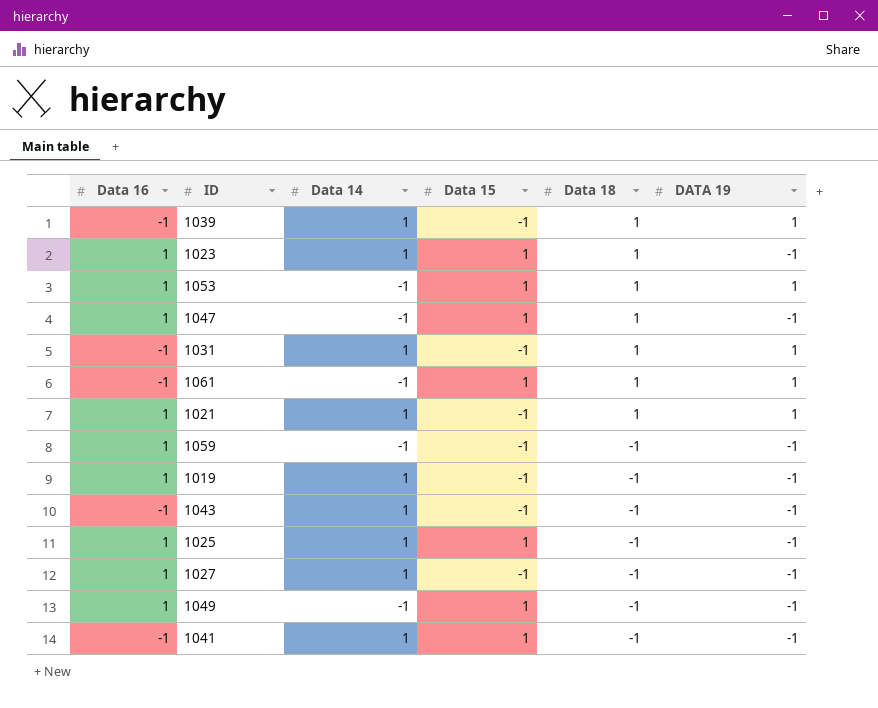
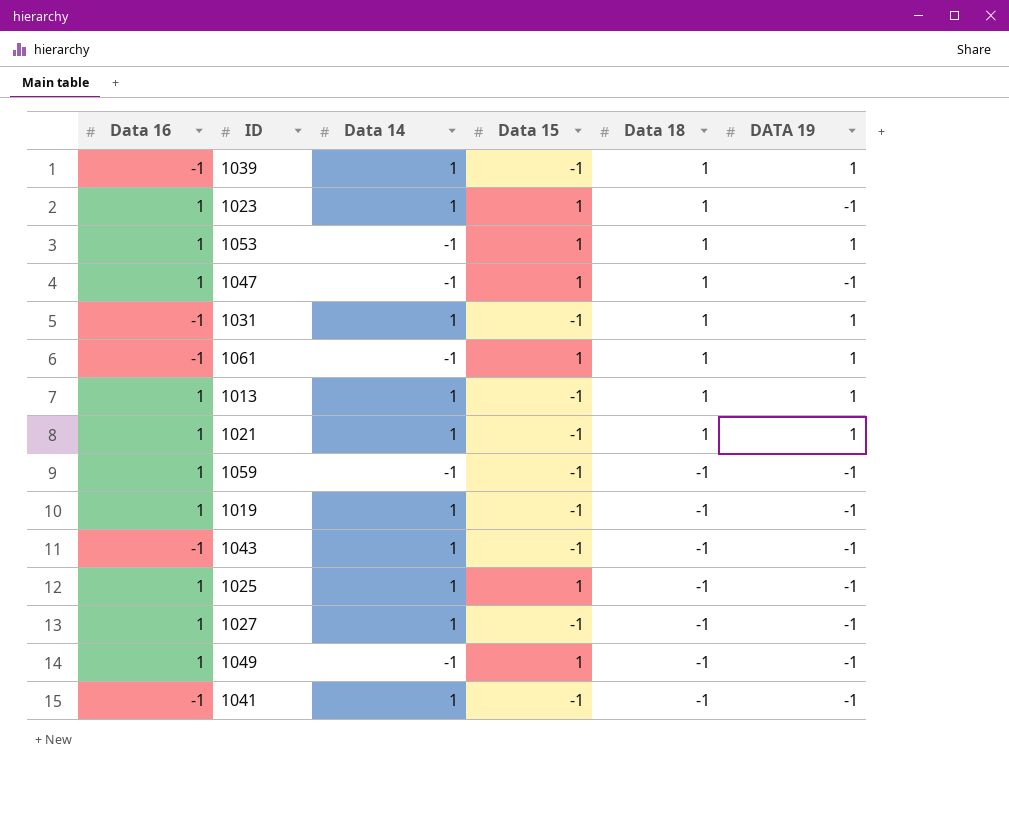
row 1013: none -> 1 | 1 | -1 | 1 | 1
1041 | Data 15: 1 -> -1

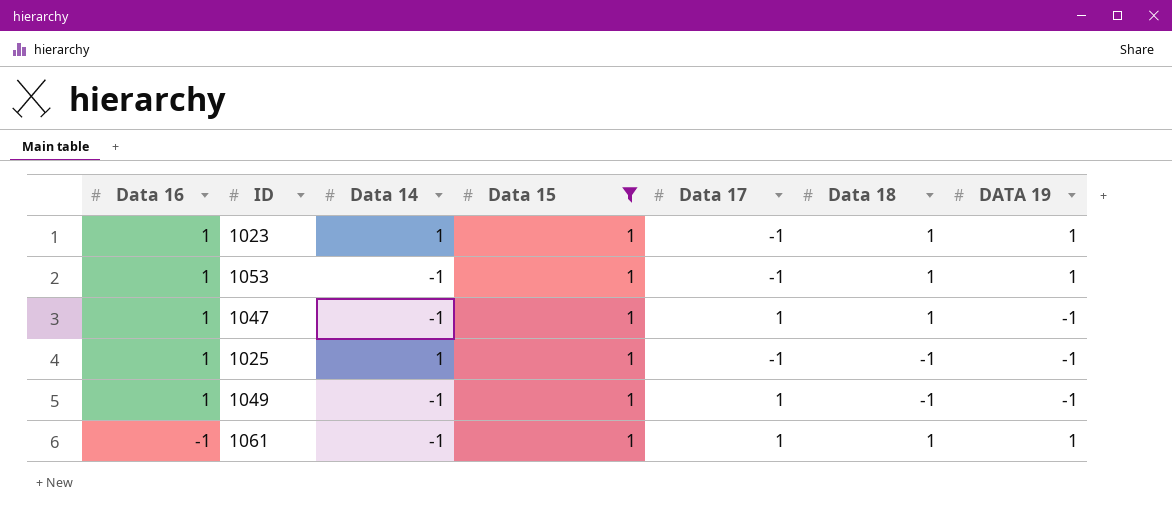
filter: none -> Data 15 = 1
row order: Data 18 descending -> Data 16 descending
column Data 17 | position: none -> 5
1023 | DATA 19: -1 -> 1

